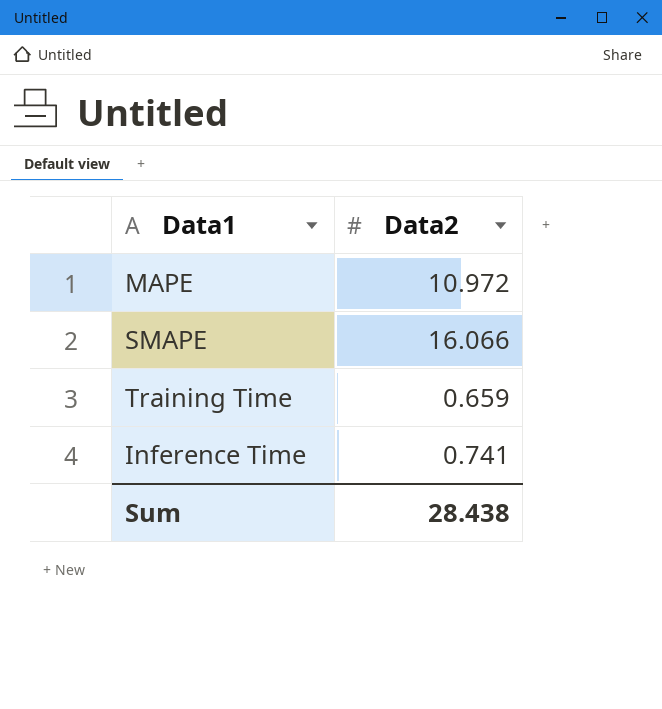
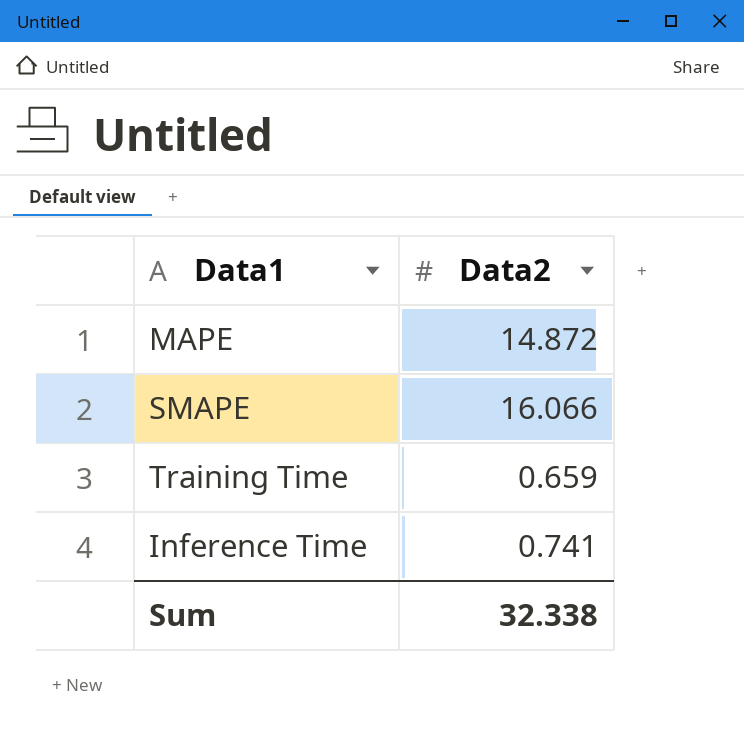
MAPE | Data2: 10.972 -> 14.872
Sum | Data2: 28.438 -> 32.338

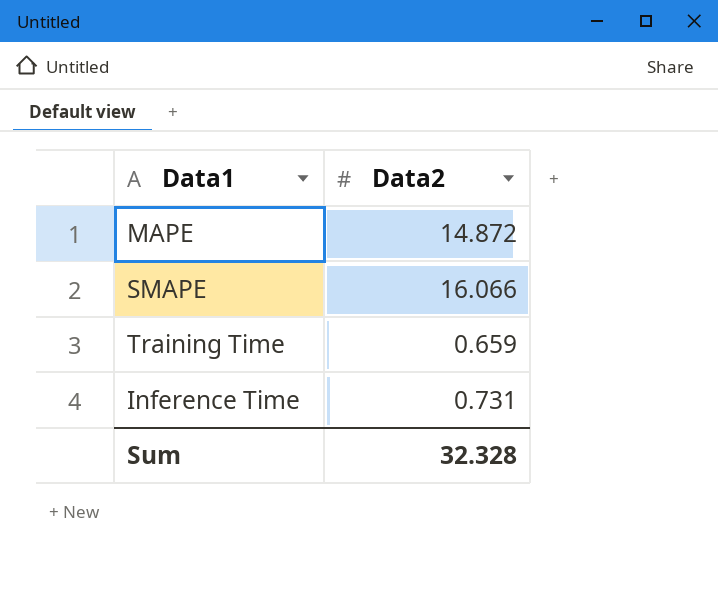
Inference Time | Data2: 0.741 -> 0.731
Sum | Data2: 32.338 -> 32.328

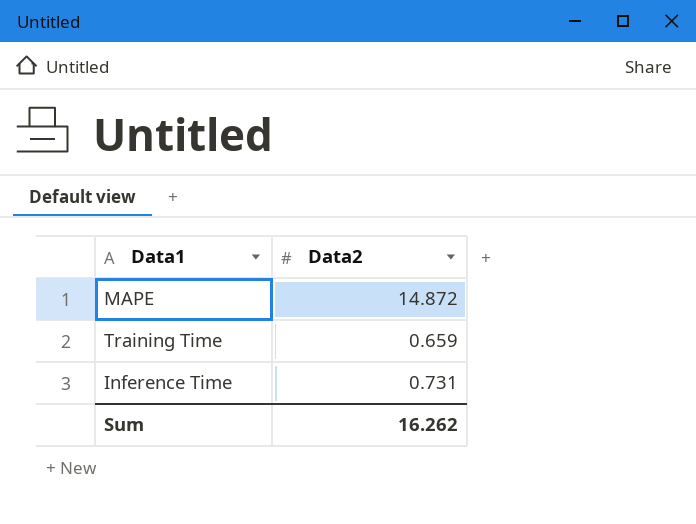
row SMAPE: 16.066 -> none
Sum | Data2: 32.328 -> 16.262

